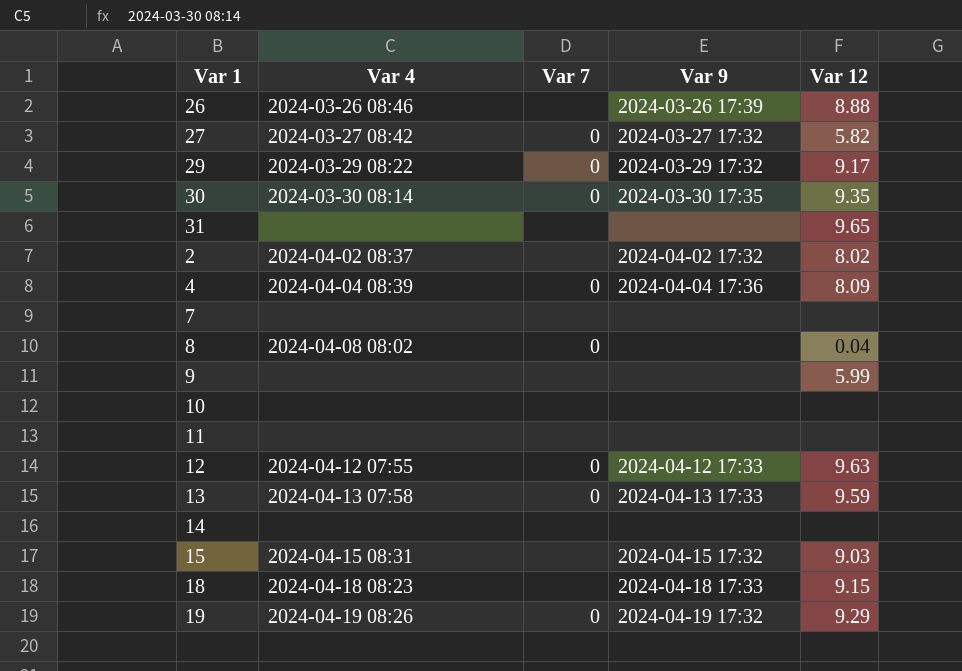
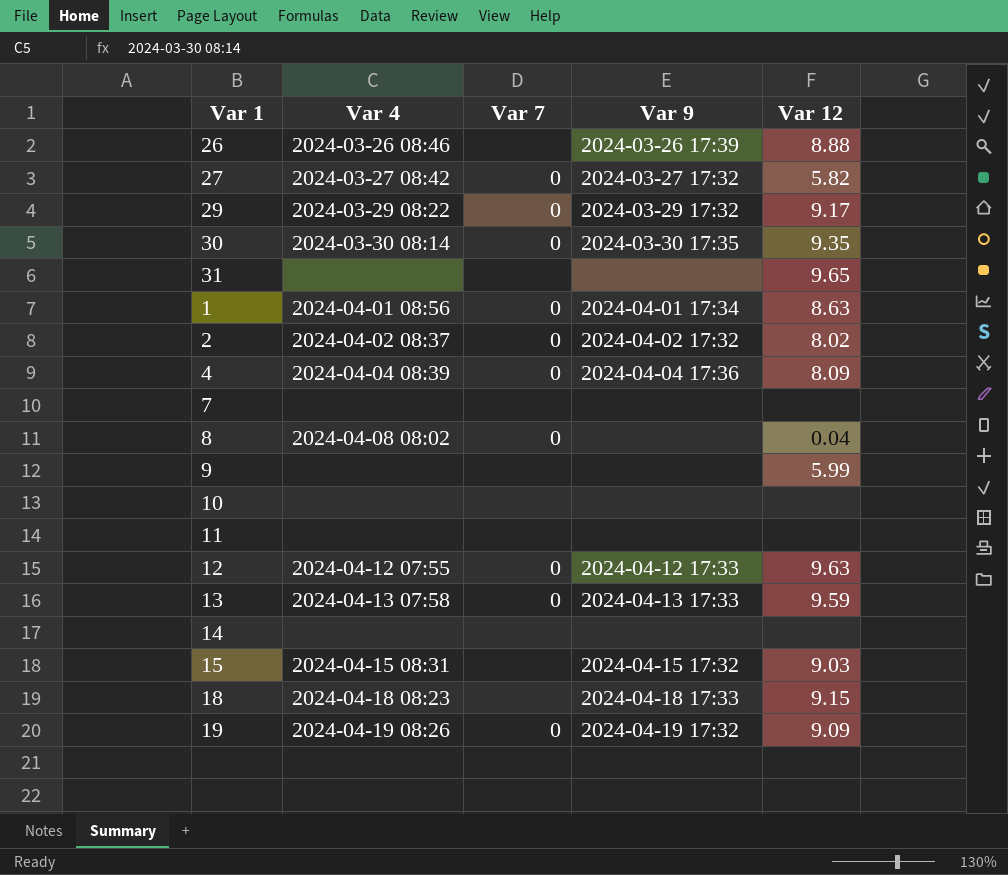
row 1: none -> 2024-04-01 08:56 | 0 | 2024-04-01 17:34 | 8.63
2 | Var 7: none -> 0
19 | Var 12: 9.29 -> 9.09

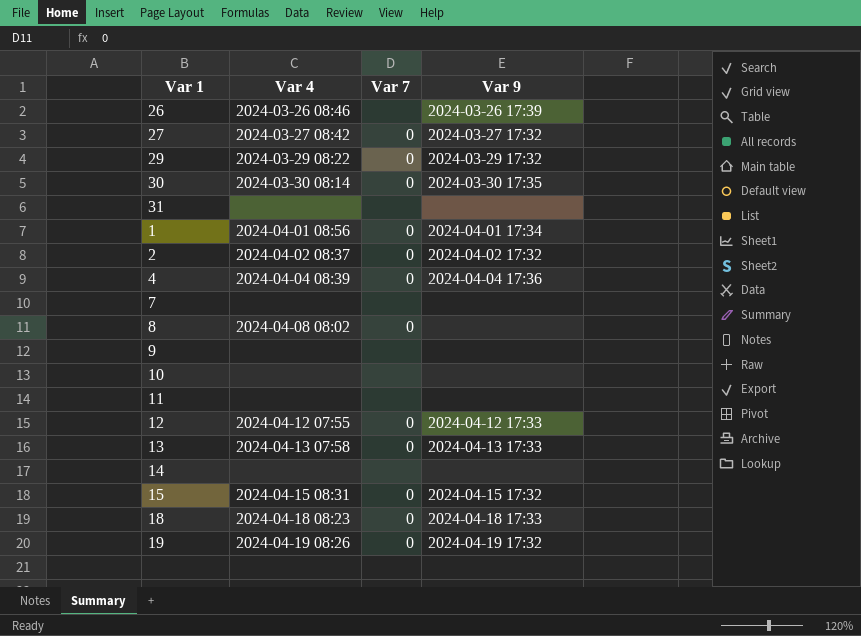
column Var 12 | position: 5 -> none
15 | Var 7: none -> 0
18 | Var 7: none -> 0

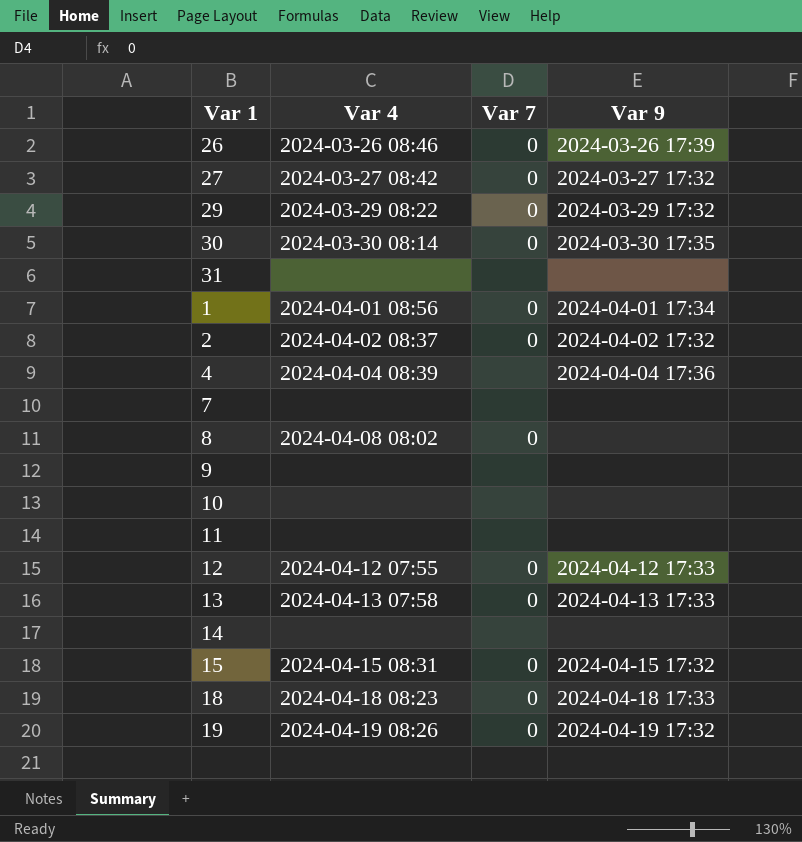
26 | Var 7: none -> 0
4 | Var 7: 0 -> none

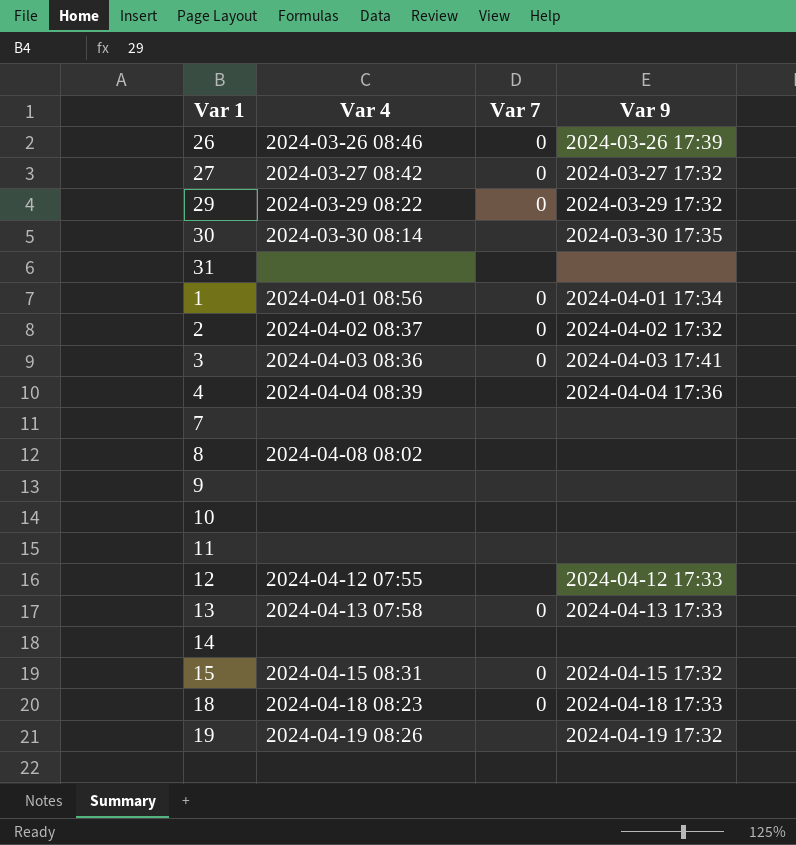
30 | Var 7: 0 -> none
row 3: none -> 2024-04-03 08:36 | 0 | 2024-04-03 17:41
8 | Var 7: 0 -> none
12 | Var 7: 0 -> none
19 | Var 7: 0 -> none

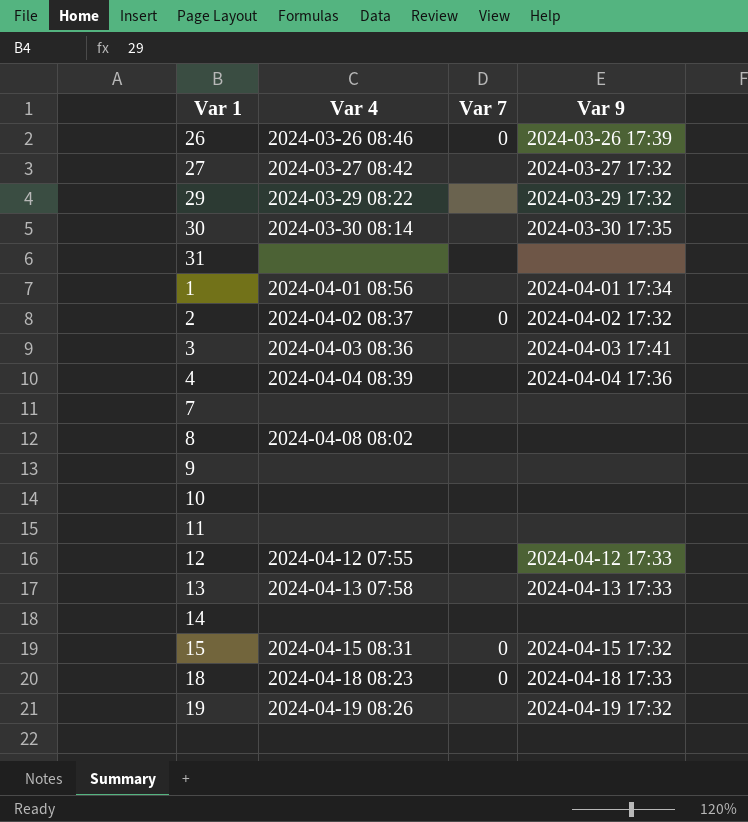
27 | Var 7: 0 -> none
29 | Var 7: 0 -> none
1 | Var 7: 0 -> none
3 | Var 7: 0 -> none
13 | Var 7: 0 -> none

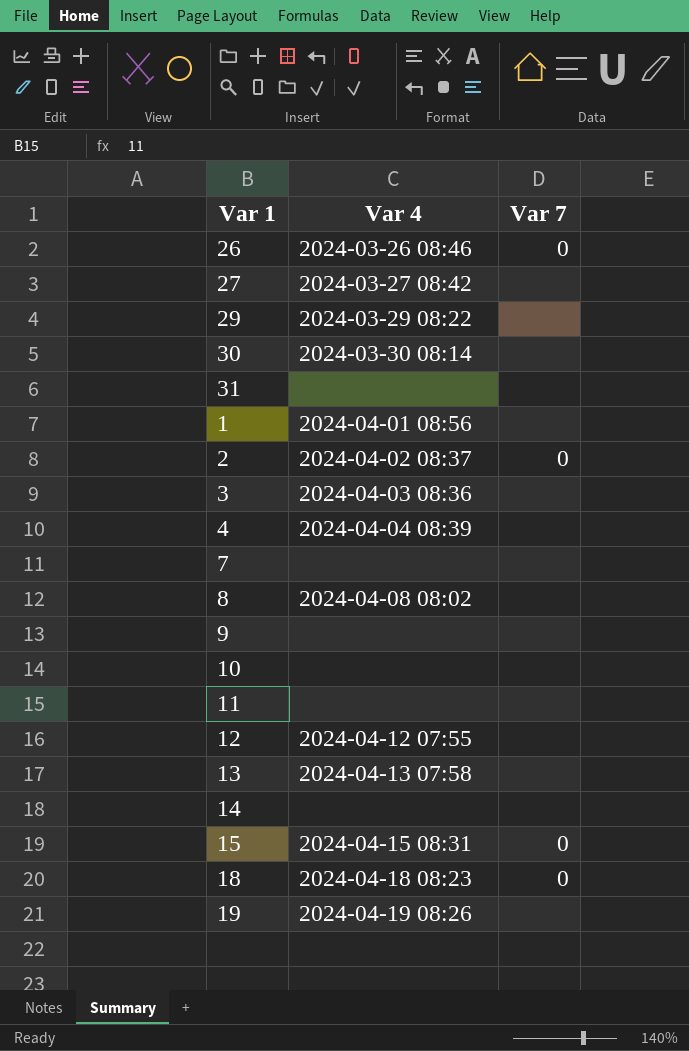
column Var 9 | position: 4 -> none

